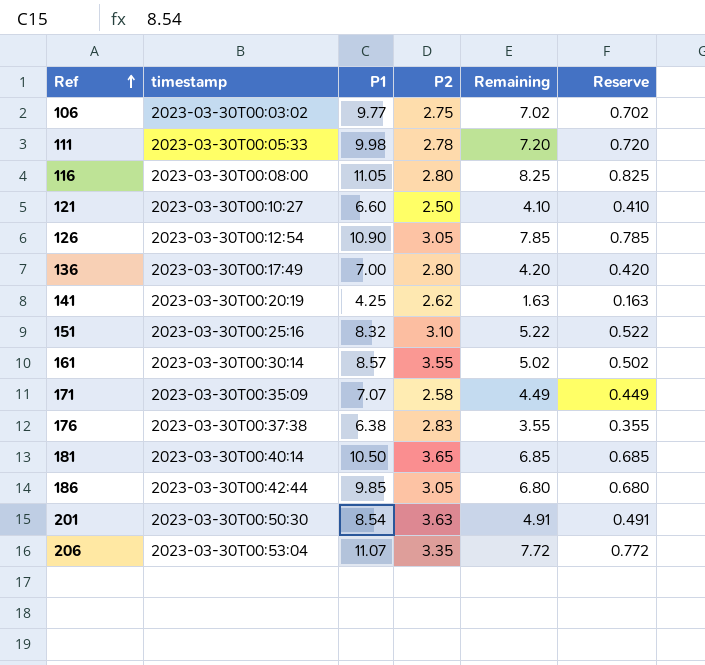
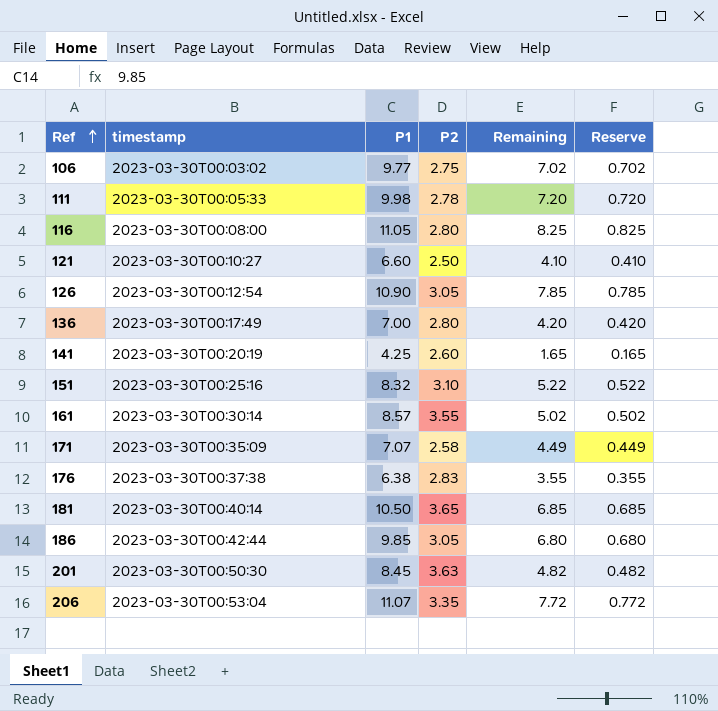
141 | P2: 2.62 -> 2.60
141 | Remaining: 1.63 -> 1.65
141 | Reserve: 0.163 -> 0.165
201 | P1: 8.54 -> 8.45
201 | Remaining: 4.91 -> 4.82
201 | Reserve: 0.491 -> 0.482

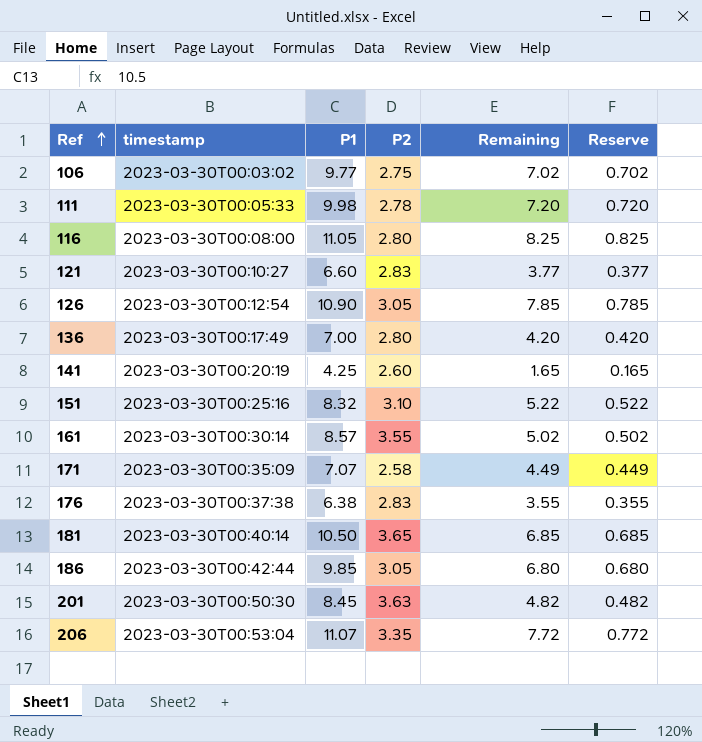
121 | P2: 2.50 -> 2.83
121 | Remaining: 4.10 -> 3.77
121 | Reserve: 0.410 -> 0.377

